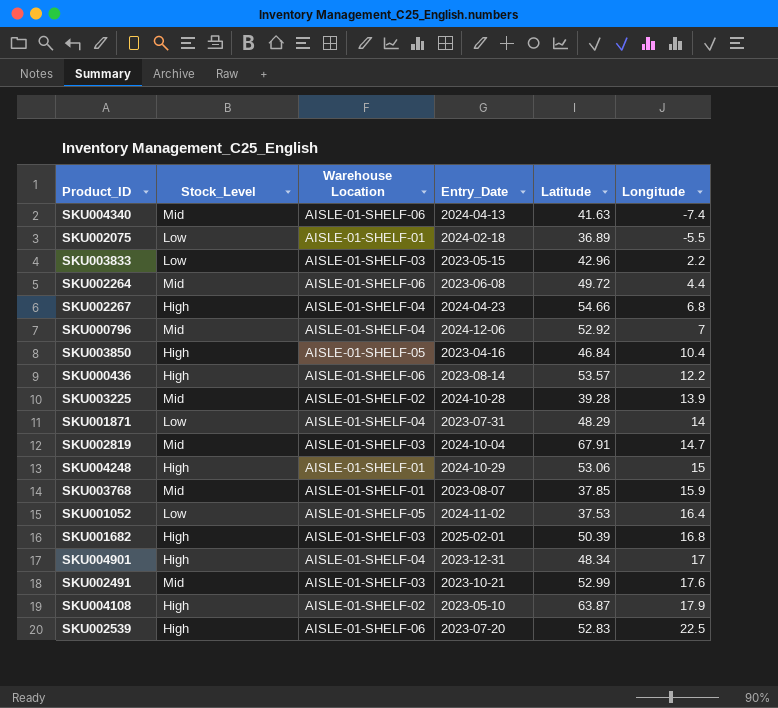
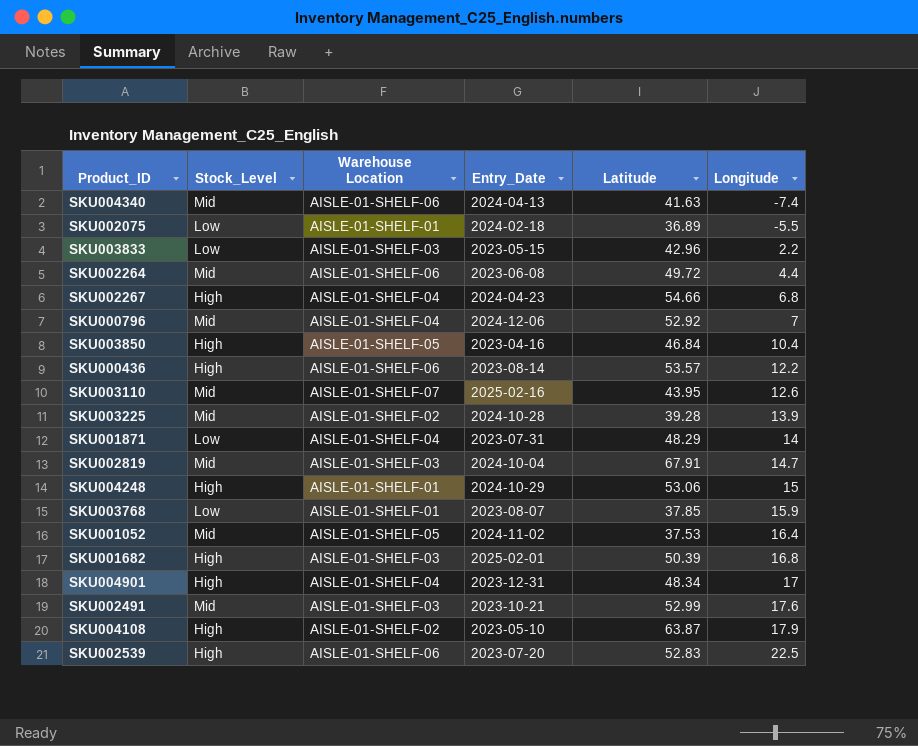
row SKU003110: none -> Mid | AISLE-01-SHELF-07 | 2025-02-16 | 43.95 | 12.6
SKU003768 | Stock_Level: Mid -> Low
SKU001052 | Stock_Level: Low -> Mid

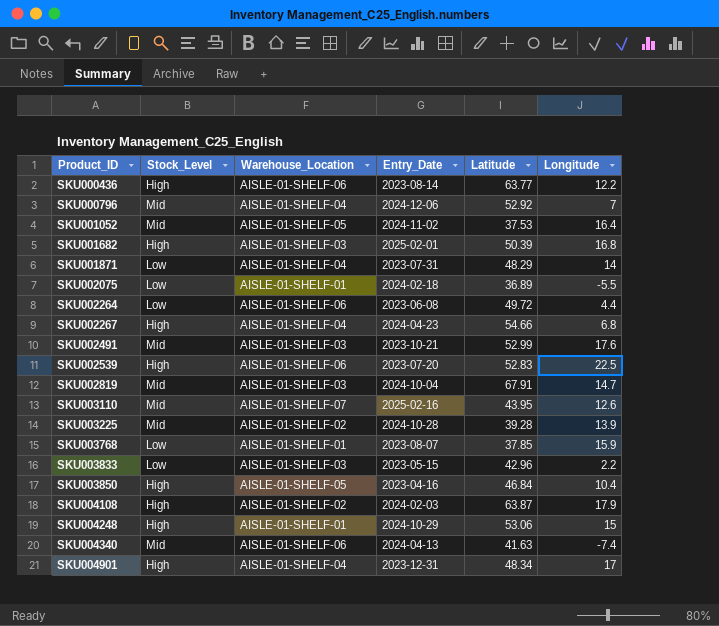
row order: Longitude ascending -> Product_ID ascending
column name: Warehouse Location -> Warehouse_Location
SKU000436 | Latitude: 53.57 -> 63.77
SKU002264 | Stock_Level: Mid -> Low
SKU004108 | Entry_Date: 2023-05-10 -> 2024-02-03

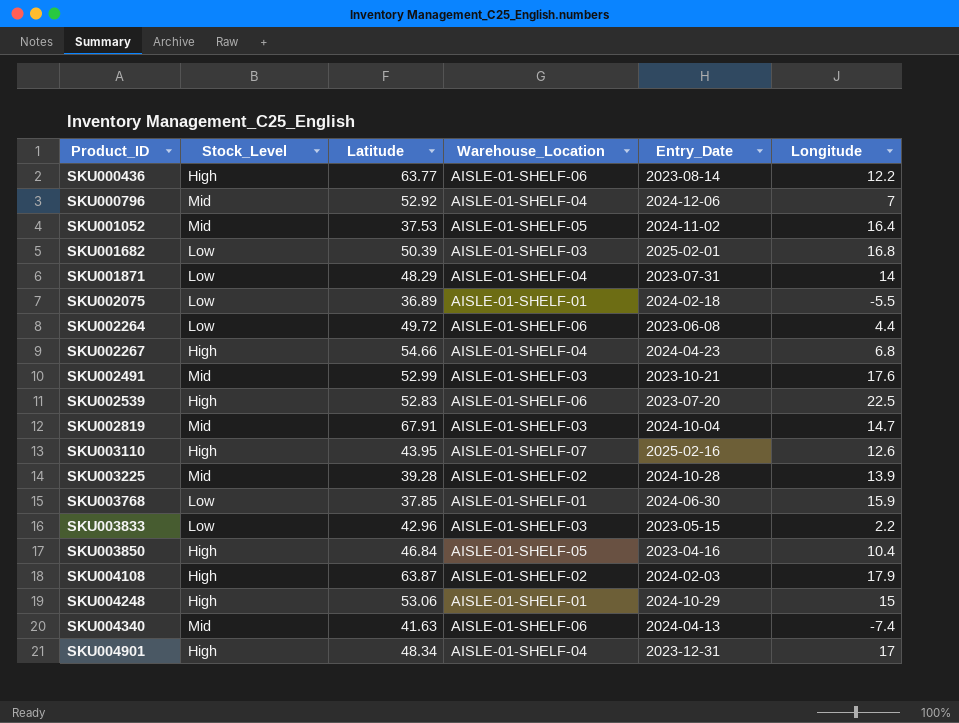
column Latitude | position: 5 -> 3
SKU001682 | Stock_Level: High -> Low
SKU003110 | Stock_Level: Mid -> High
SKU003768 | Entry_Date: 2023-08-07 -> 2024-06-30

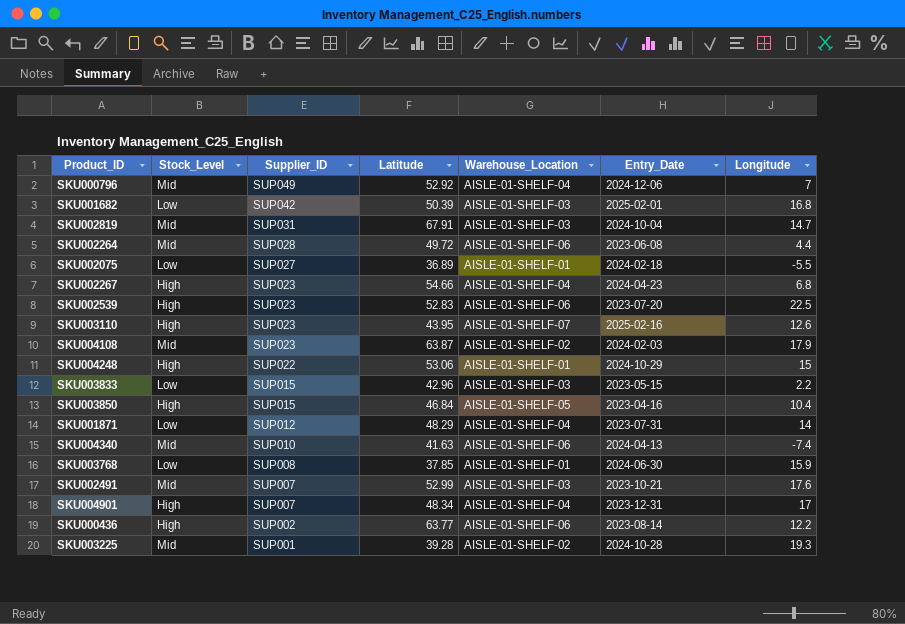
row order: Product_ID ascending -> Supplier_ID descending
column Supplier_ID | position: none -> 3
row SKU001052: Mid | 37.53 | AISLE-01-SHELF-05 | 2024-11-02 | 16.4 -> none
SKU002264 | Stock_Level: Low -> Mid
SKU004108 | Stock_Level: High -> Mid
SKU003225 | Longitude: 13.9 -> 19.3

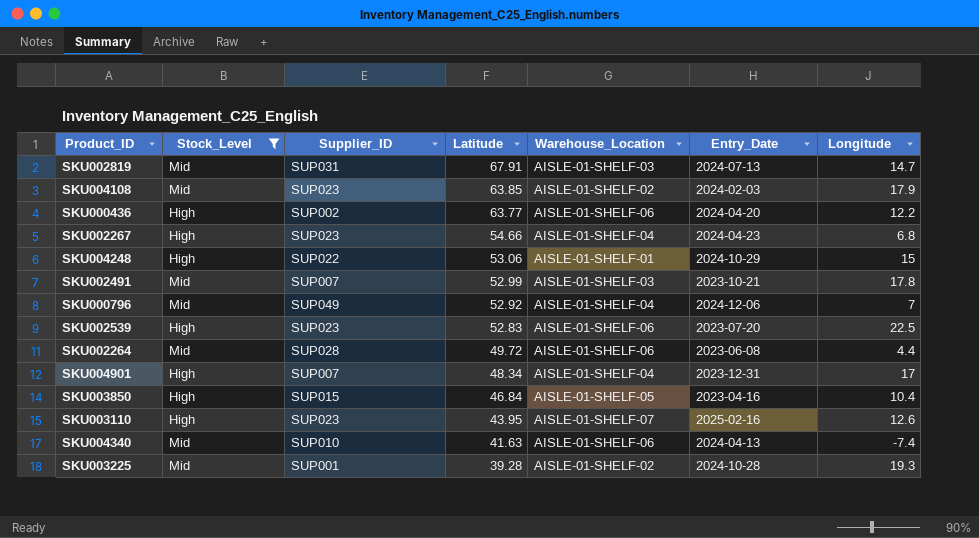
filter: none -> Stock_Level != Low
row order: Supplier_ID descending -> Latitude descending
SKU002819 | Entry_Date: 2024-10-04 -> 2024-07-13
SKU004108 | Latitude: 63.87 -> 63.85
SKU000436 | Entry_Date: 2023-08-14 -> 2024-04-20
SKU002491 | Longitude: 17.6 -> 17.8

